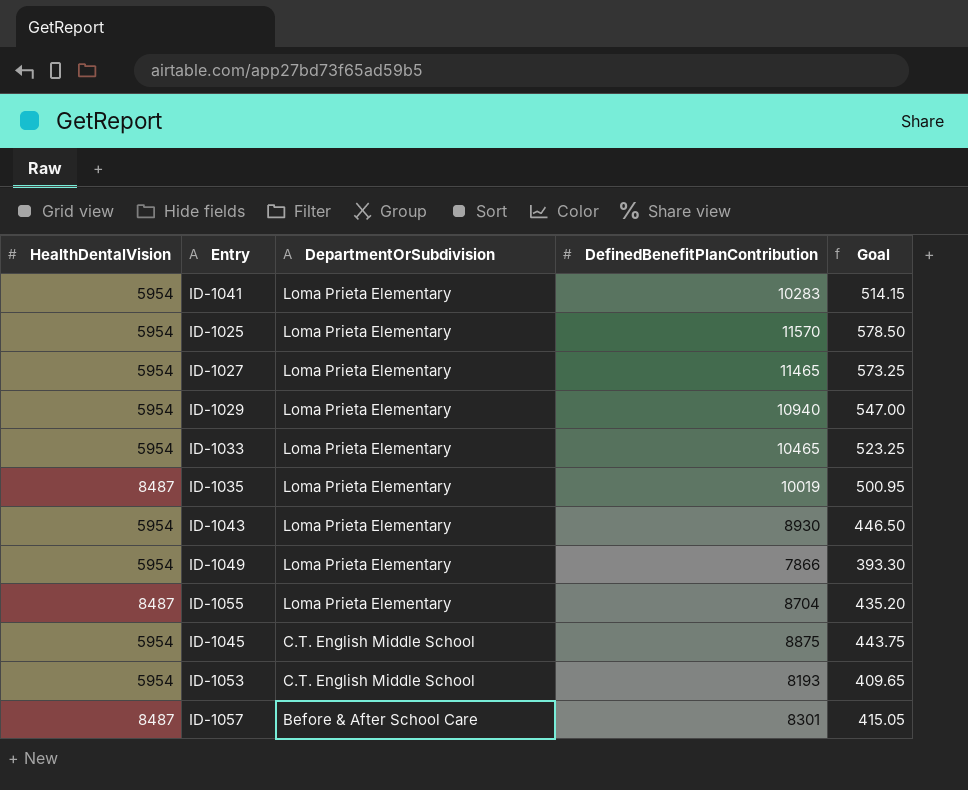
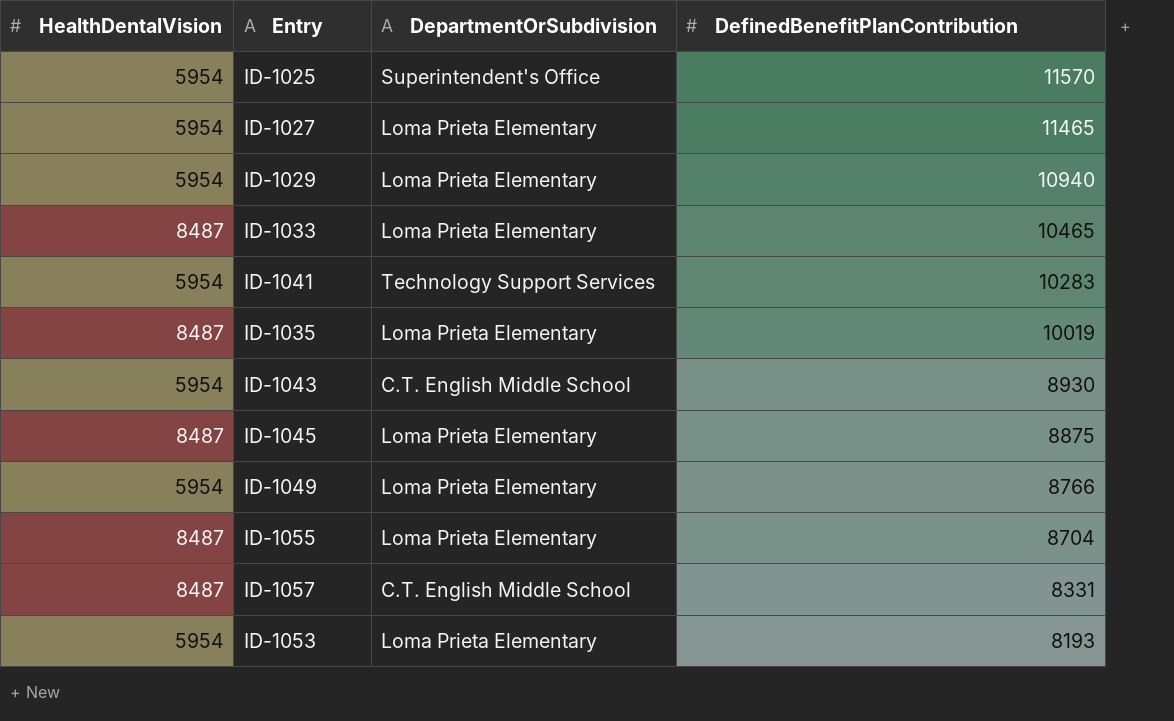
row order: DepartmentOrSubdivision descending -> DefinedBenefitPlanContribution descending
column Goal | formula: [DefinedBenefitPlanContribution] * 0.05 -> none
ID-1025 | DepartmentOrSubdivision: Loma Prieta Elementary -> Superintendent's Office
ID-1033 | HealthDentalVision: 5954 -> 8487
ID-1041 | DepartmentOrSubdivision: Loma Prieta Elementary -> Technology Support Services
ID-1043 | DepartmentOrSubdivision: Loma Prieta Elementary -> C.T. English Middle School
ID-1045 | HealthDentalVision: 5954 -> 8487
ID-1045 | DepartmentOrSubdivision: C.T. English Middle School -> Loma Prieta Elementary
ID-1049 | DefinedBenefitPlanContribution: 7866 -> 8766
ID-1057 | DepartmentOrSubdivision: Before & After School Care -> C.T. English Middle School
ID-1057 | DefinedBenefitPlanContribution: 8301 -> 8331
ID-1053 | DepartmentOrSubdivision: C.T. English Middle School -> Loma Prieta Elementary

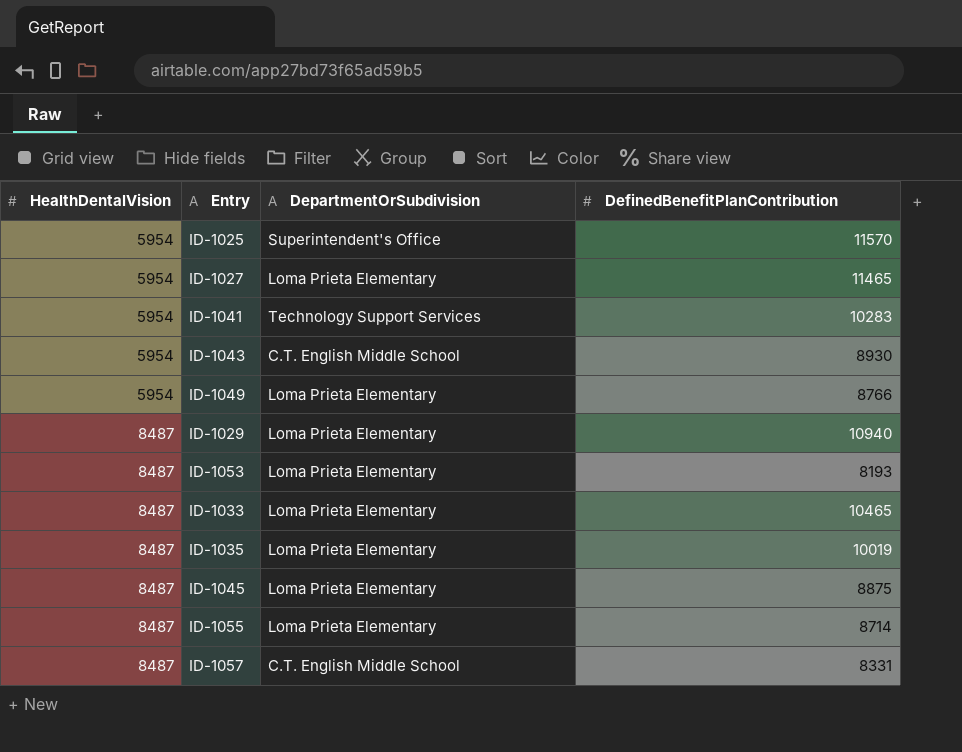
row order: DefinedBenefitPlanContribution descending -> HealthDentalVision ascending
ID-1029 | HealthDentalVision: 5954 -> 8487
ID-1053 | HealthDentalVision: 5954 -> 8487
ID-1055 | DefinedBenefitPlanContribution: 8704 -> 8714

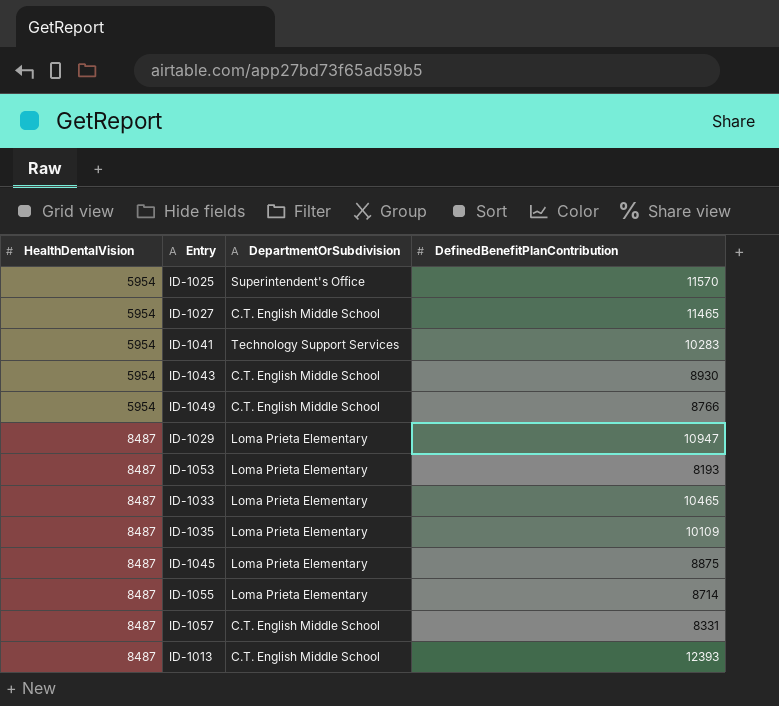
ID-1027 | DepartmentOrSubdivision: Loma Prieta Elementary -> C.T. English Middle School
ID-1049 | DepartmentOrSubdivision: Loma Prieta Elementary -> C.T. English Middle School
ID-1029 | DefinedBenefitPlanContribution: 10940 -> 10947
ID-1035 | DefinedBenefitPlanContribution: 10019 -> 10109
row ID-1013: none -> 8487 | C.T. English Middle School | 12393

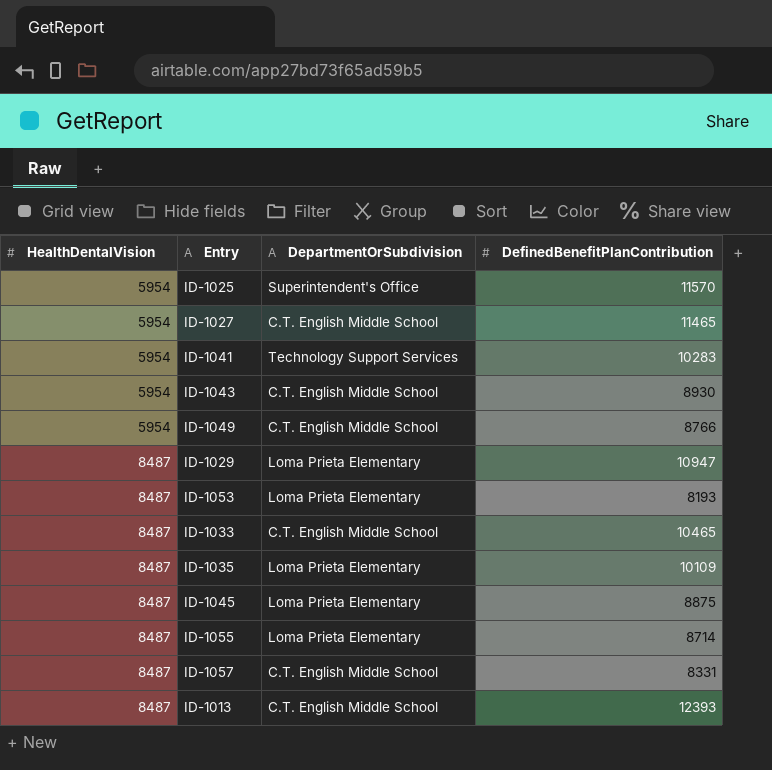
ID-1033 | DepartmentOrSubdivision: Loma Prieta Elementary -> C.T. English Middle School

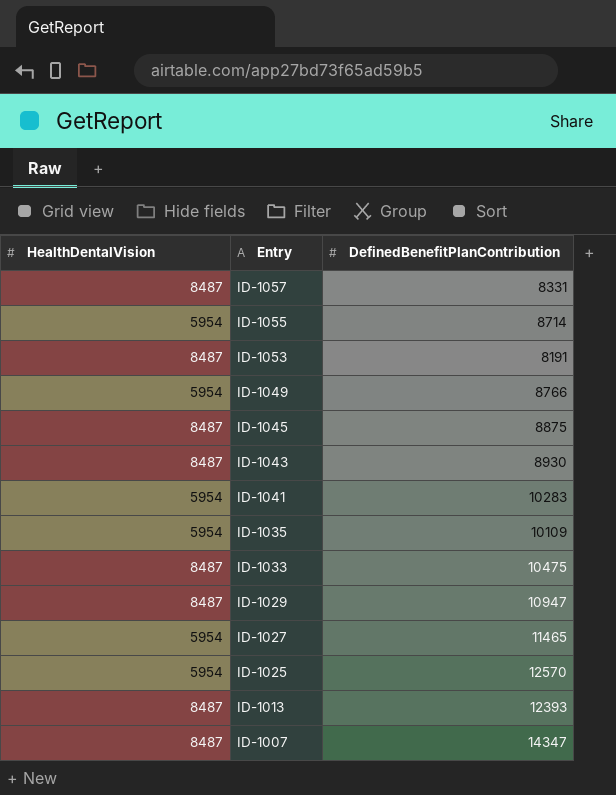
row order: HealthDentalVision ascending -> Entry descending
column DepartmentOrSubdivision | position: 3 -> none
ID-1055 | HealthDentalVision: 8487 -> 5954
ID-1053 | DefinedBenefitPlanContribution: 8193 -> 8191
ID-1043 | HealthDentalVision: 5954 -> 8487
ID-1035 | HealthDentalVision: 8487 -> 5954
ID-1033 | DefinedBenefitPlanContribution: 10465 -> 10475
ID-1025 | DefinedBenefitPlanContribution: 11570 -> 12570
row ID-1007: none -> 8487 | 14347

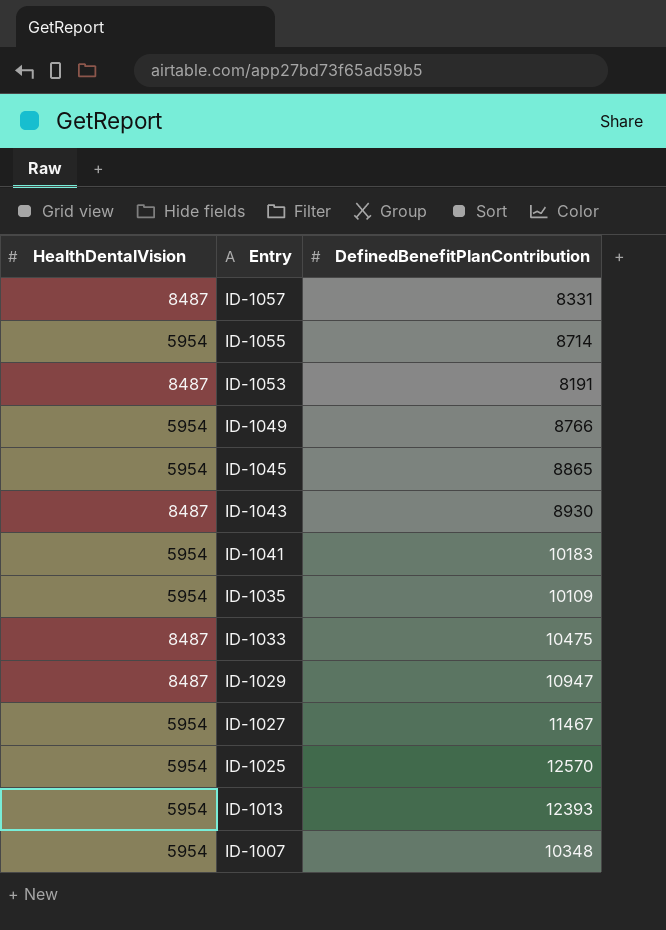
ID-1045 | HealthDentalVision: 8487 -> 5954
ID-1045 | DefinedBenefitPlanContribution: 8875 -> 8865
ID-1041 | DefinedBenefitPlanContribution: 10283 -> 10183
ID-1027 | DefinedBenefitPlanContribution: 11465 -> 11467
ID-1013 | HealthDentalVision: 8487 -> 5954
ID-1007 | HealthDentalVision: 8487 -> 5954
ID-1007 | DefinedBenefitPlanContribution: 14347 -> 10348

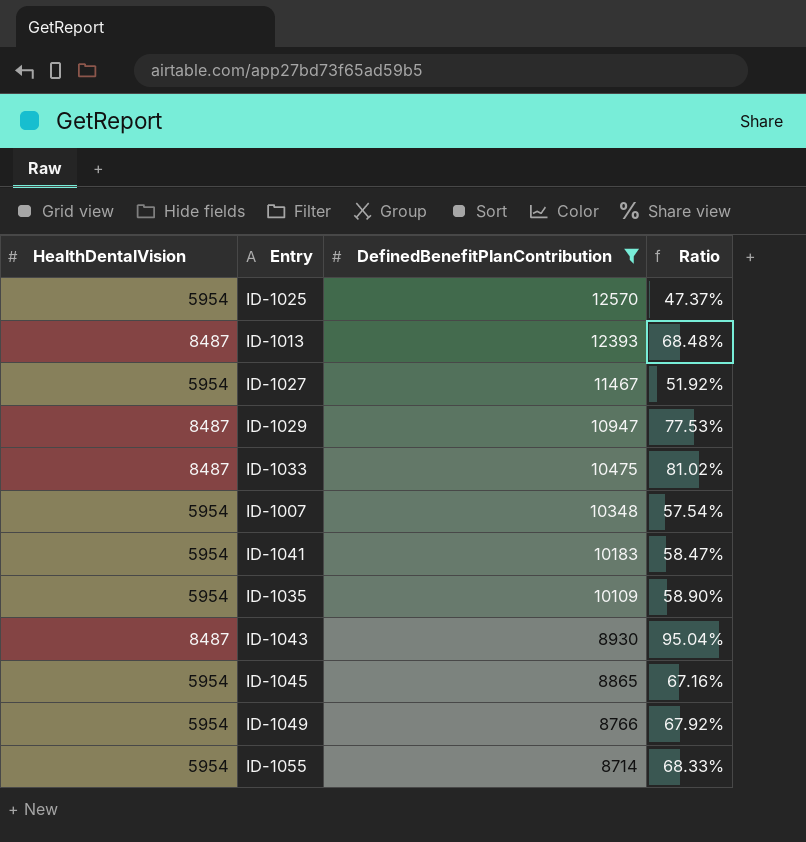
filter: none -> DefinedBenefitPlanContribution >= 8714
row order: Entry descending -> DefinedBenefitPlanContribution descending
column Ratio | formula: none -> [HealthDentalVision] / [DefinedBenefitPlanContribution]
ID-1013 | HealthDentalVision: 5954 -> 8487

